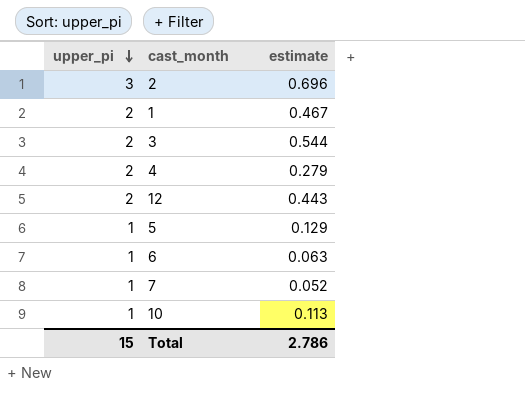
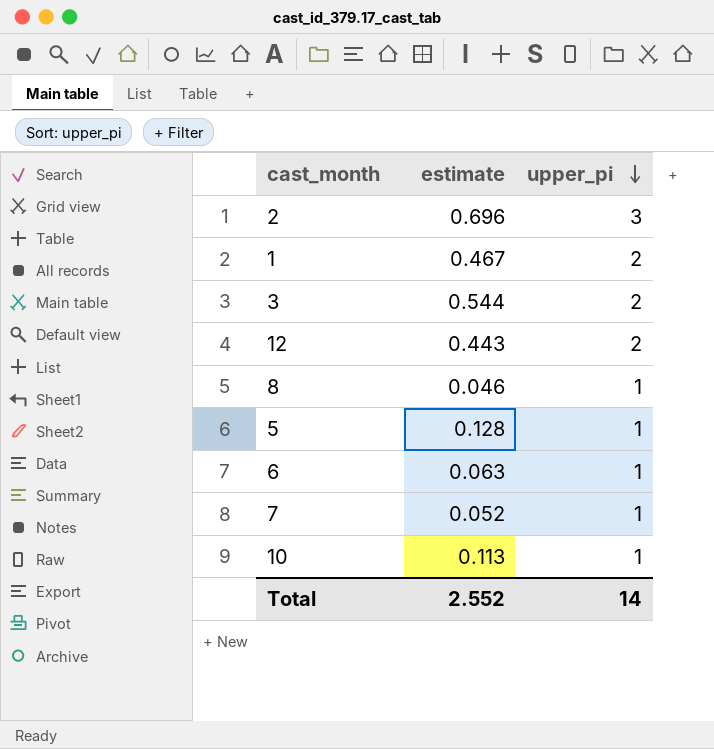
column upper_pi | position: 1 -> 3
row 4: 2 | 0.279 -> none
row 8: none -> 0.046 | 1
5 | estimate: 0.129 -> 0.128
Total | estimate: 2.786 -> 2.552
Total | upper_pi: 15 -> 14

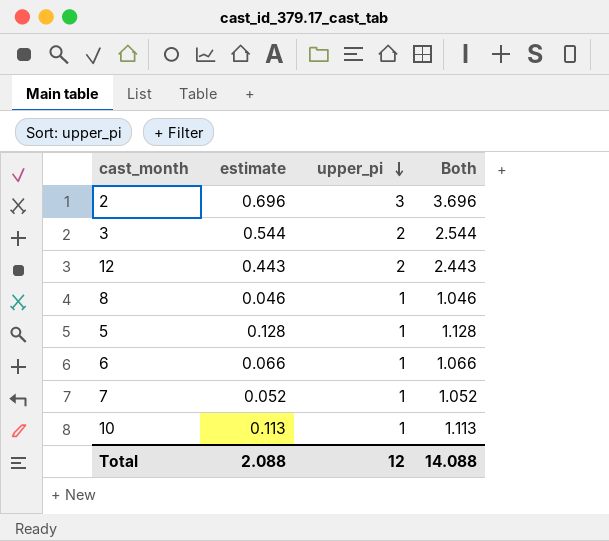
column Both | formula: none -> [estimate] + [upper_pi]
row 1: 0.467 | 2 -> none
6 | estimate: 0.063 -> 0.066
Total | estimate: 2.552 -> 2.088
Total | upper_pi: 14 -> 12

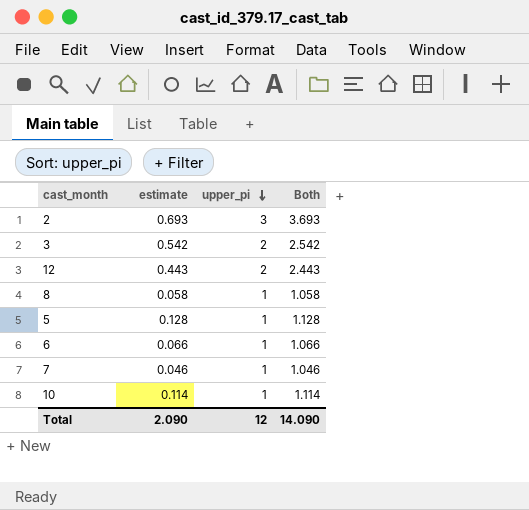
2 | estimate: 0.696 -> 0.693
2 | Both: 3.696 -> 3.693
3 | estimate: 0.544 -> 0.542
3 | Both: 2.544 -> 2.542
8 | estimate: 0.046 -> 0.058
8 | Both: 1.046 -> 1.058
7 | estimate: 0.052 -> 0.046
7 | Both: 1.052 -> 1.046
10 | estimate: 0.113 -> 0.114
10 | Both: 1.113 -> 1.114
Total | estimate: 2.088 -> 2.090
Total | Both: 14.088 -> 14.090

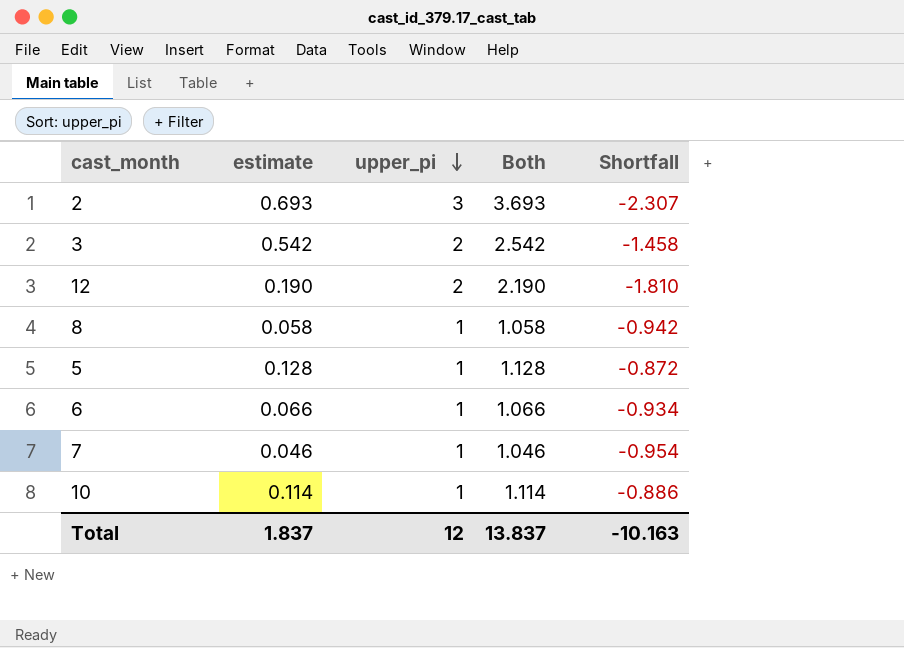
column Shortfall | formula: none -> [estimate] - [upper_pi]
12 | estimate: 0.443 -> 0.190
12 | Both: 2.443 -> 2.190
Total | estimate: 2.090 -> 1.837
Total | Both: 14.090 -> 13.837

